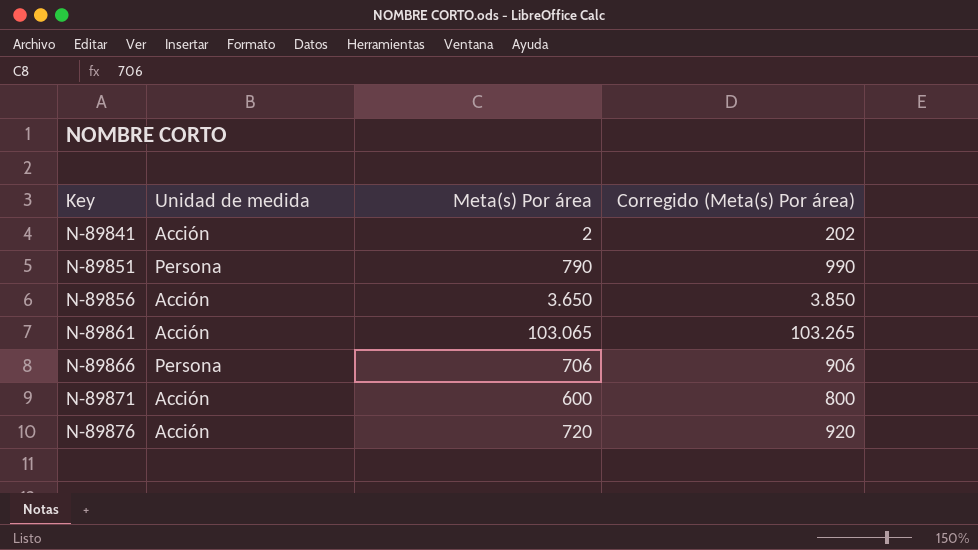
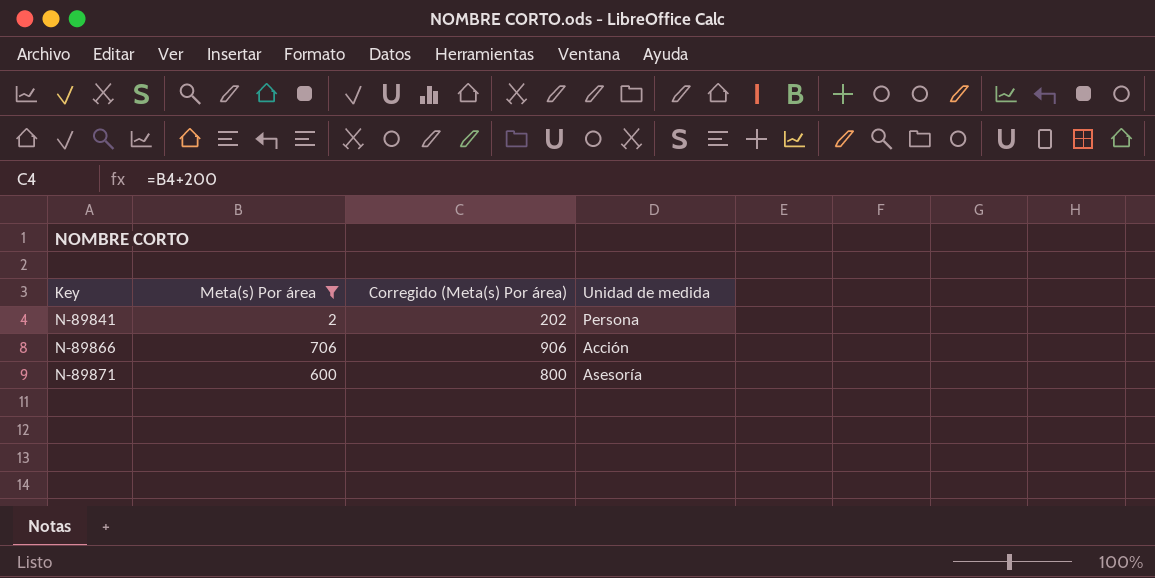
filter: none -> Meta(s) Por área <= 706
column Unidad de medida | position: 2 -> 4
N-89841 | Unidad de medida: Acción -> Persona
N-89866 | Unidad de medida: Persona -> Acción
N-89871 | Unidad de medida: Acción -> Asesoría

